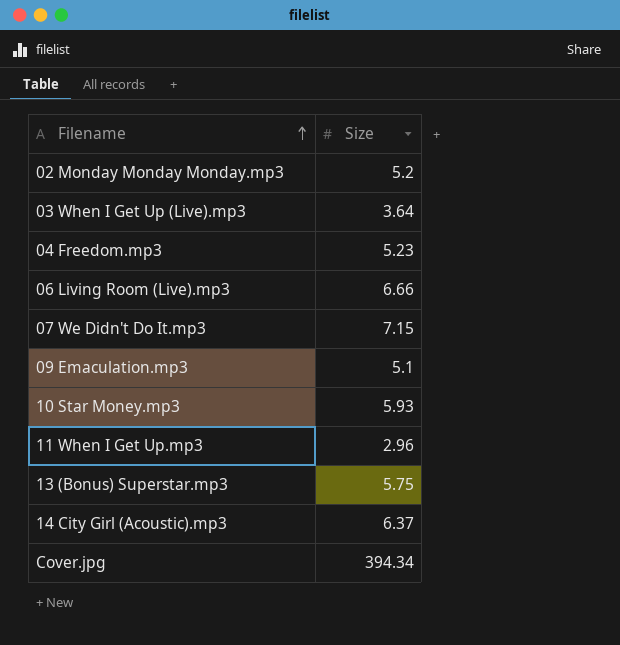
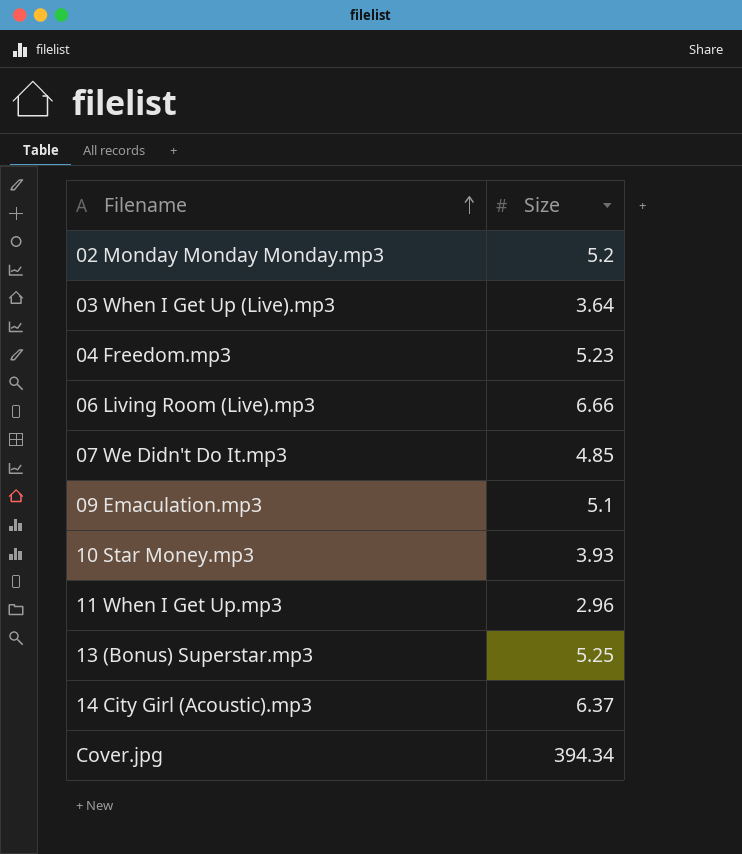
07 We Didn't Do It.mp3 | Size: 7.15 -> 4.85
10 Star Money.mp3 | Size: 5.93 -> 3.93
13 (Bonus) Superstar.mp3 | Size: 5.75 -> 5.25

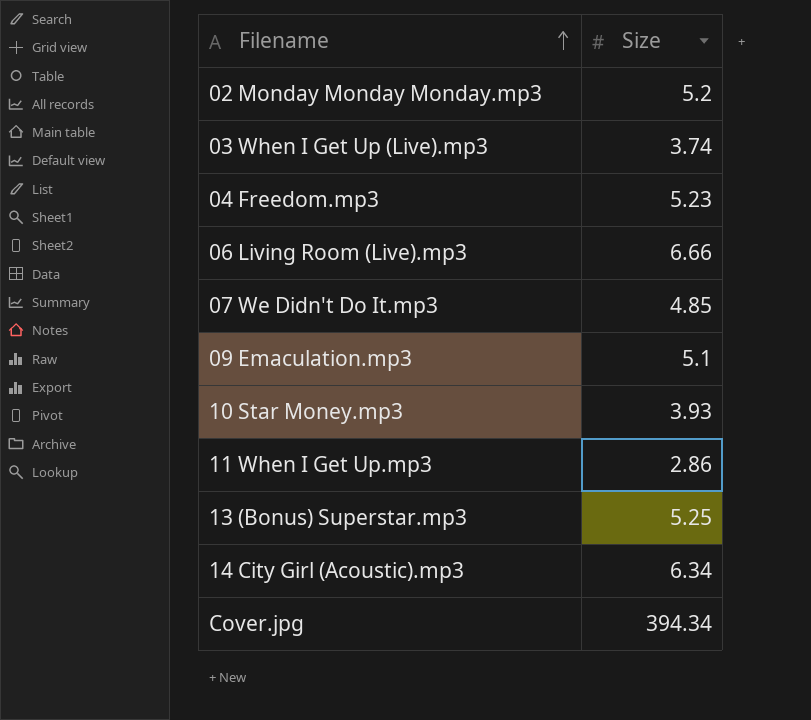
03 When I Get Up (Live).mp3 | Size: 3.64 -> 3.74
11 When I Get Up.mp3 | Size: 2.96 -> 2.86
14 City Girl (Acoustic).mp3 | Size: 6.37 -> 6.34

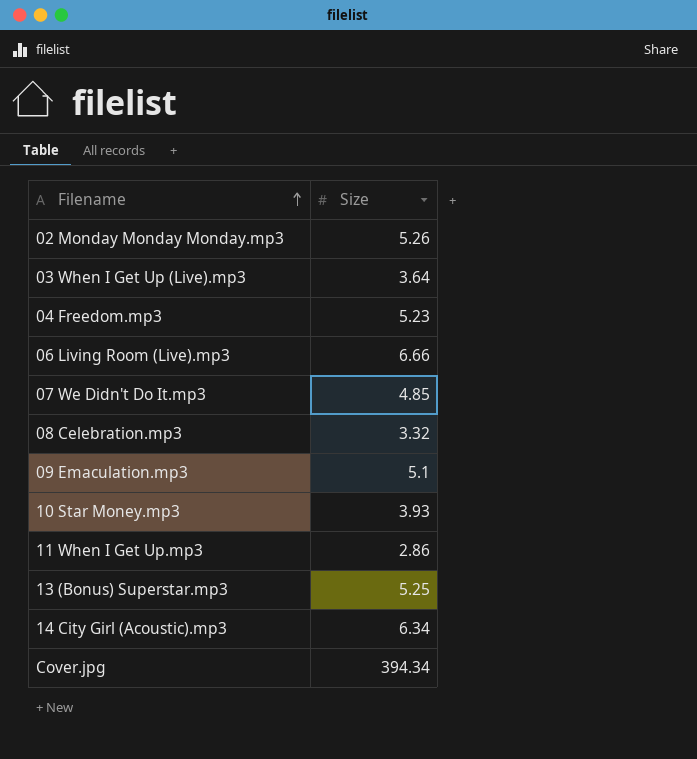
02 Monday Monday Monday.mp3 | Size: 5.2 -> 5.26
03 When I Get Up (Live).mp3 | Size: 3.74 -> 3.64
row 08 Celebration.mp3: none -> 3.32

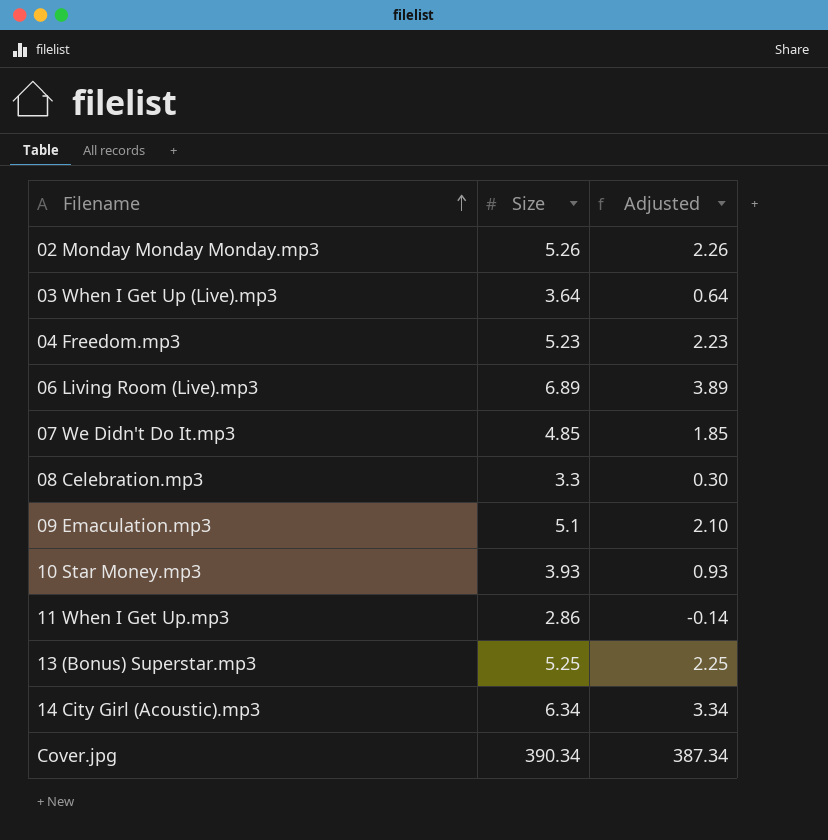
column Adjusted | formula: none -> [Size] - 3
06 Living Room (Live).mp3 | Size: 6.66 -> 6.89
08 Celebration.mp3 | Size: 3.32 -> 3.3
Cover.jpg | Size: 394.34 -> 390.34

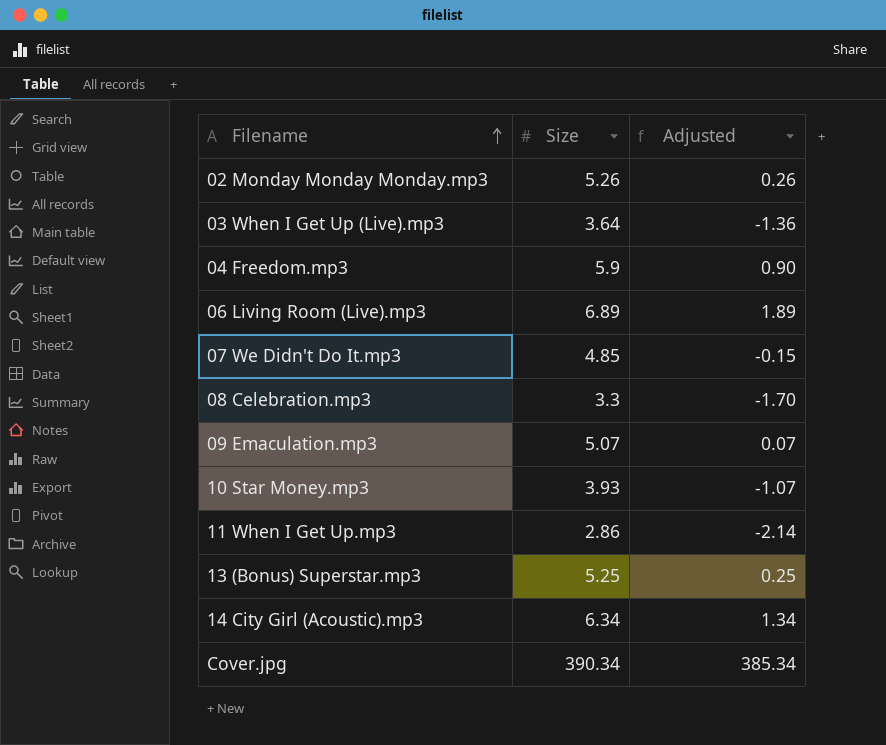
column Adjusted | formula: [Size] - 3 -> [Size] - 5
04 Freedom.mp3 | Size: 5.23 -> 5.9
09 Emaculation.mp3 | Size: 5.1 -> 5.07

